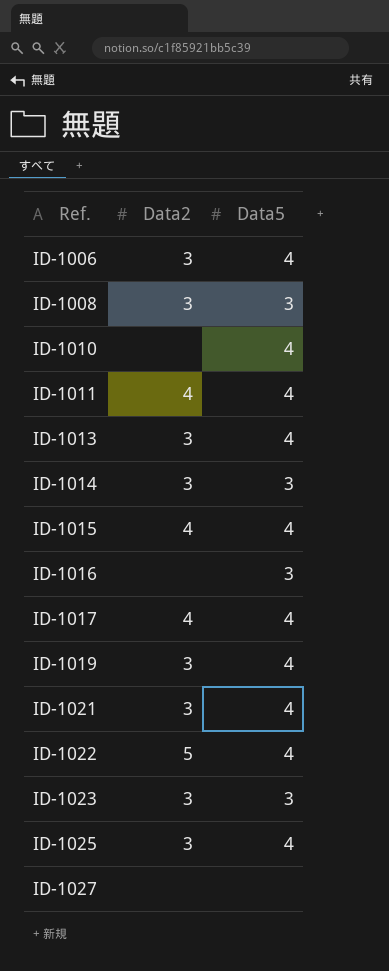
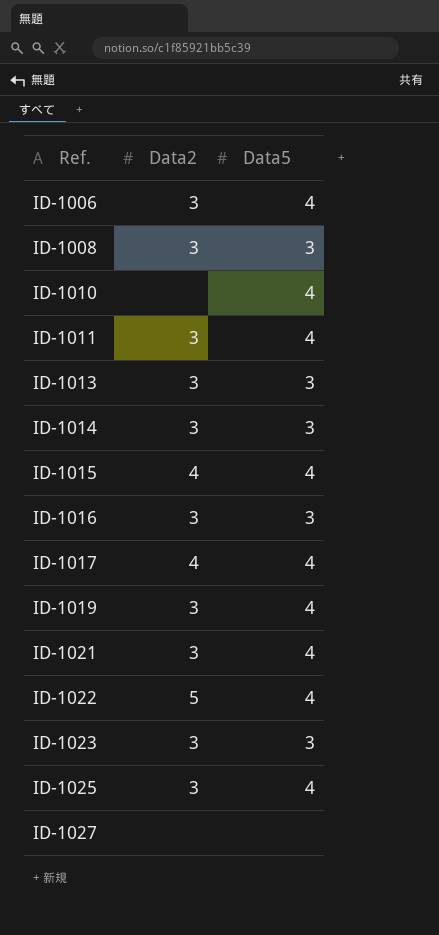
ID-1011 | Data2: 4 -> 3
ID-1013 | Data5: 4 -> 3
ID-1016 | Data2: none -> 3

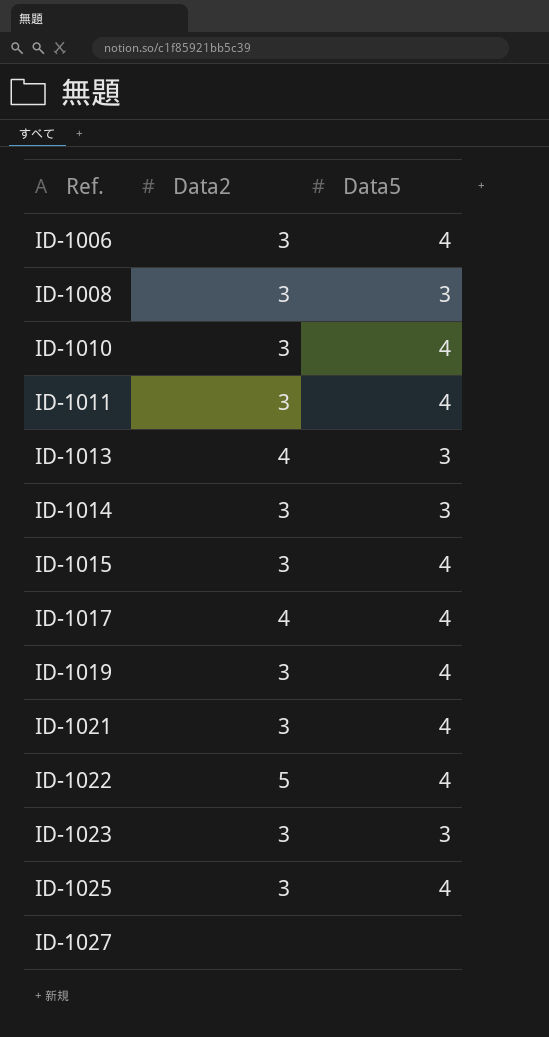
row ID-1016: 3 | 3 -> none
ID-1010 | Data2: none -> 3
ID-1013 | Data2: 3 -> 4
ID-1015 | Data2: 4 -> 3

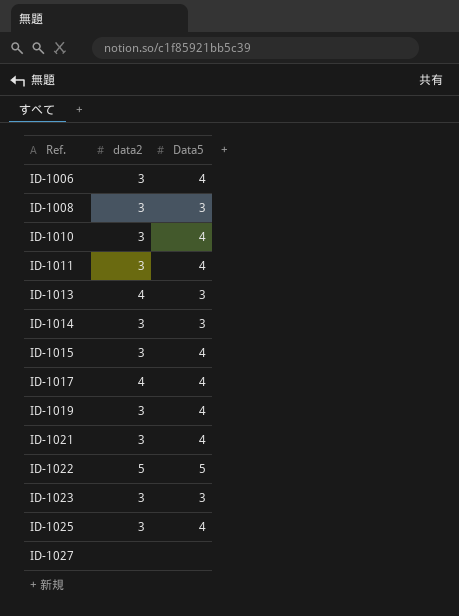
column name: Data2 -> data2
ID-1022 | Data5: 4 -> 5

